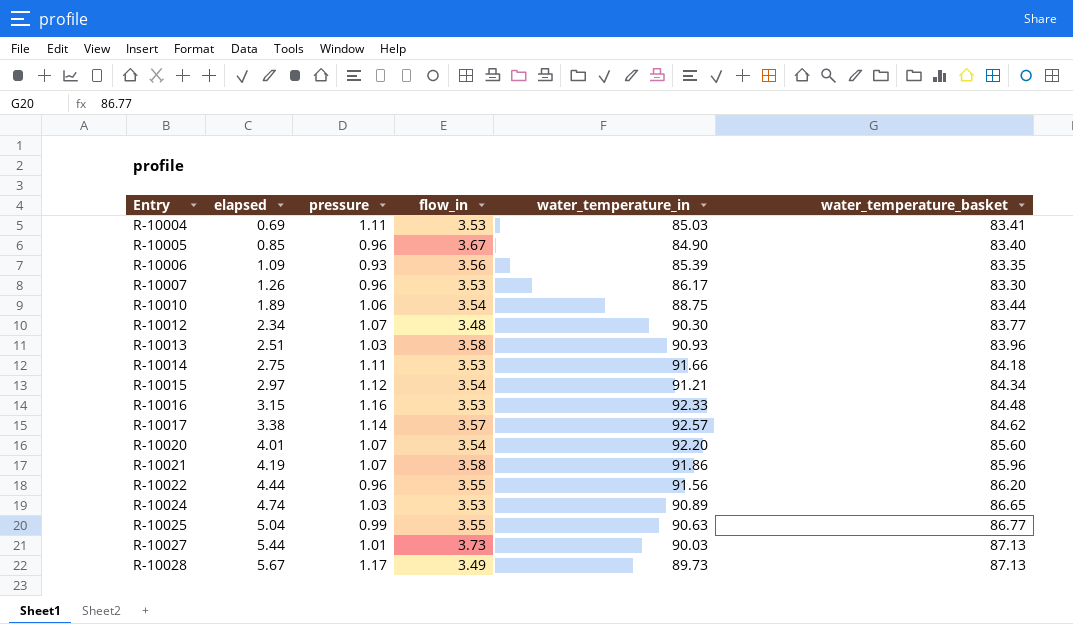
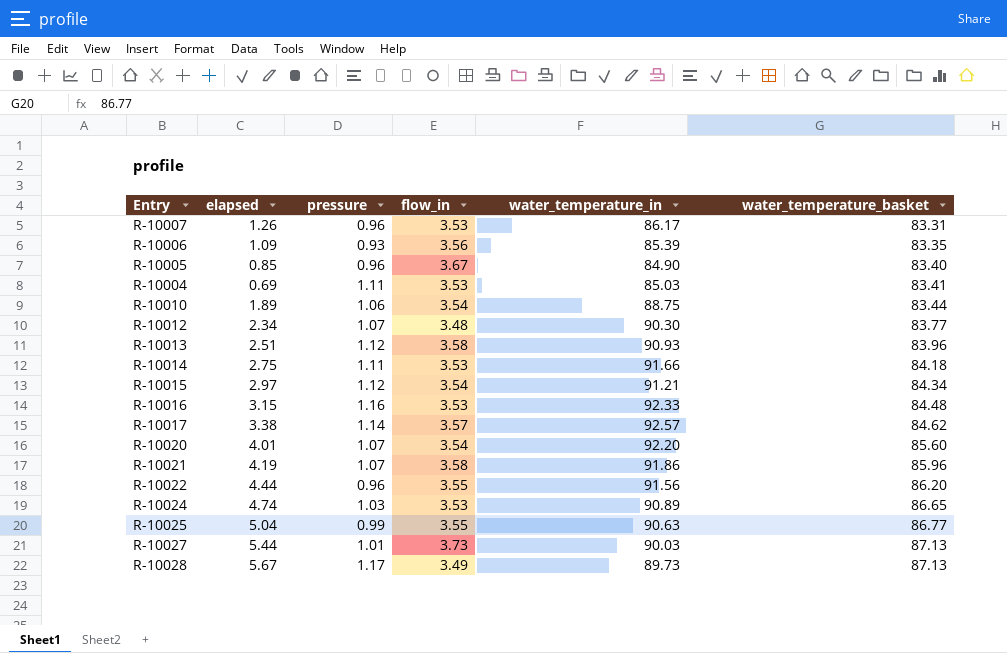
row order: Entry ascending -> water_temperature_basket ascending
R-10007 | water_temperature_basket: 83.30 -> 83.31
R-10013 | pressure: 1.03 -> 1.12

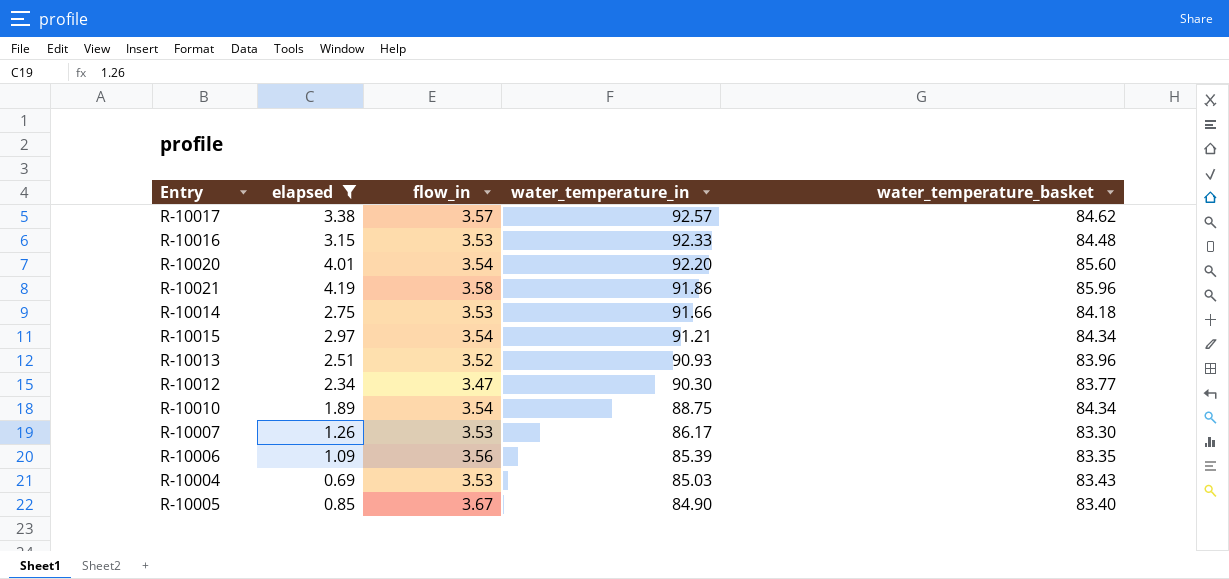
filter: none -> elapsed <= 4.19
row order: water_temperature_basket ascending -> water_temperature_in descending
column pressure | position: 3 -> none
R-10013 | flow_in: 3.58 -> 3.52
R-10012 | flow_in: 3.48 -> 3.47
R-10010 | water_temperature_basket: 83.44 -> 84.34
R-10007 | water_temperature_basket: 83.31 -> 83.30
R-10004 | water_temperature_basket: 83.41 -> 83.43

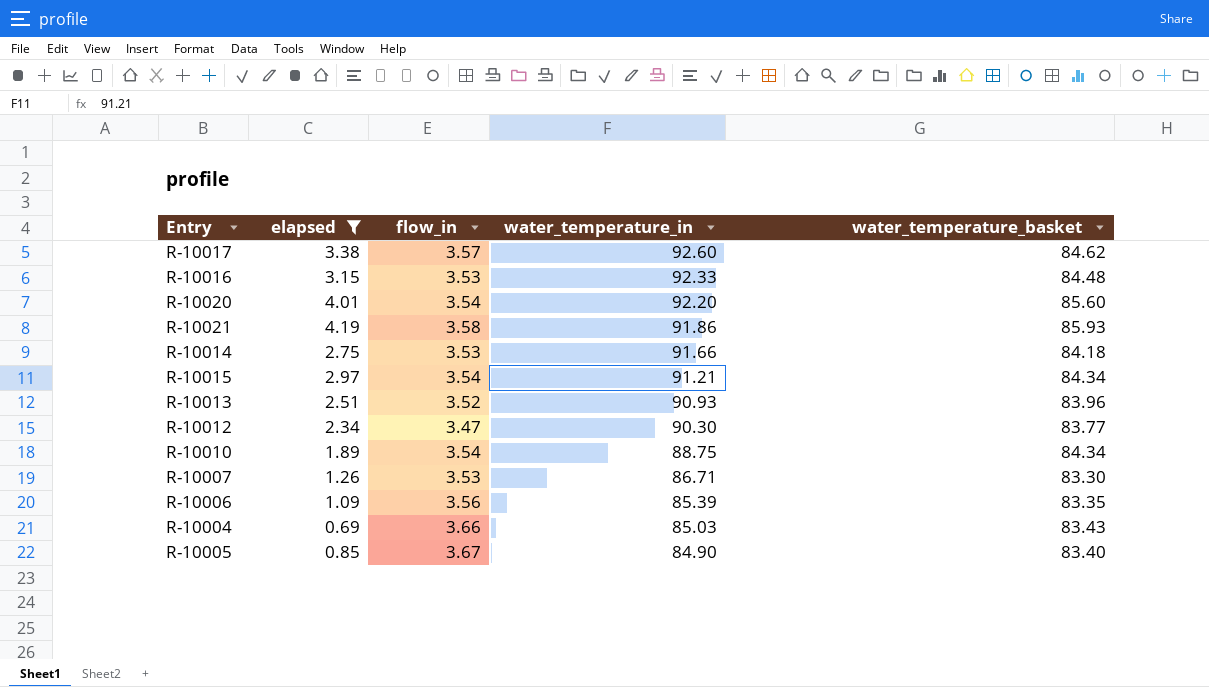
R-10017 | water_temperature_in: 92.57 -> 92.60
R-10021 | water_temperature_basket: 85.96 -> 85.93
R-10007 | water_temperature_in: 86.17 -> 86.71
R-10004 | flow_in: 3.53 -> 3.66

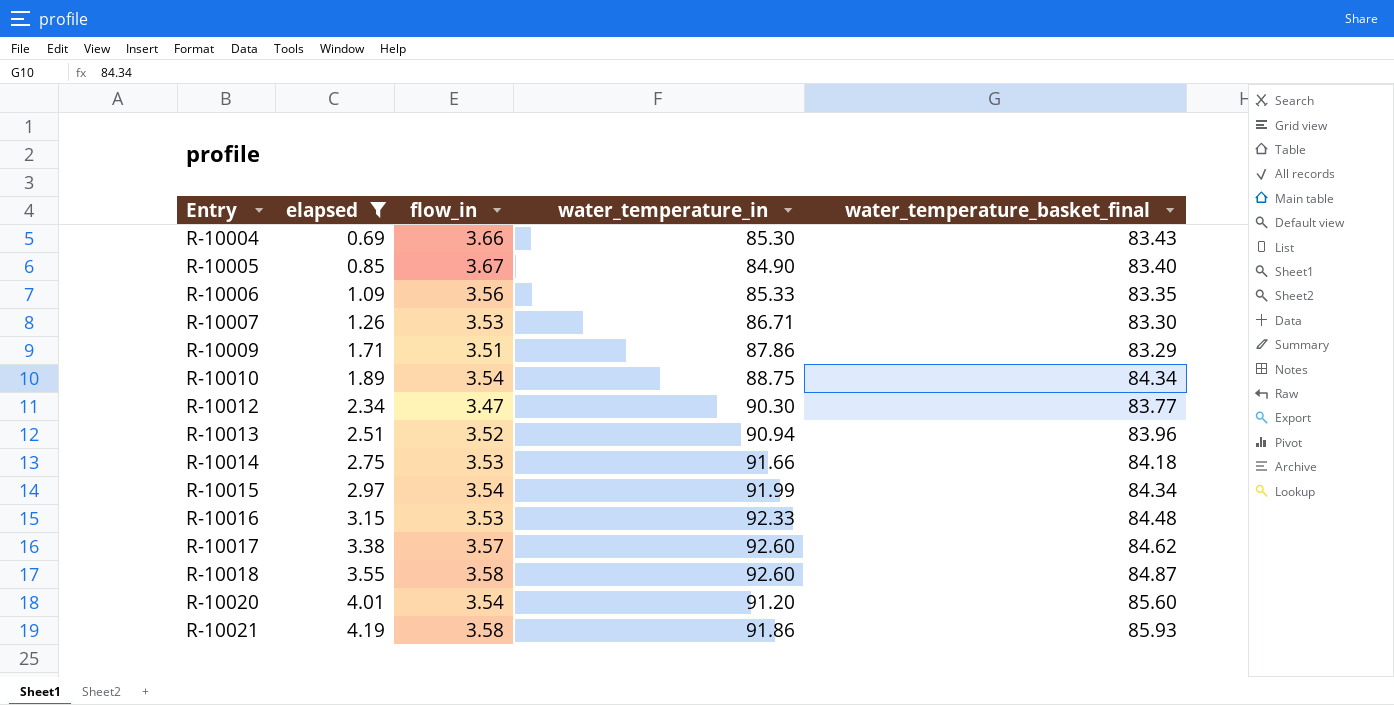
row order: water_temperature_in descending -> Entry ascending
column name: water_temperature_basket -> water_temperature_basket_final
R-10004 | water_temperature_in: 85.03 -> 85.30
R-10006 | water_temperature_in: 85.39 -> 85.33
row R-10009: none -> 1.71 | 3.51 | 87.86 | 83.29
R-10013 | water_temperature_in: 90.93 -> 90.94
R-10015 | water_temperature_in: 91.21 -> 91.99
row R-10018: none -> 3.55 | 3.58 | 92.60 | 84.87
R-10020 | water_temperature_in: 92.20 -> 91.20

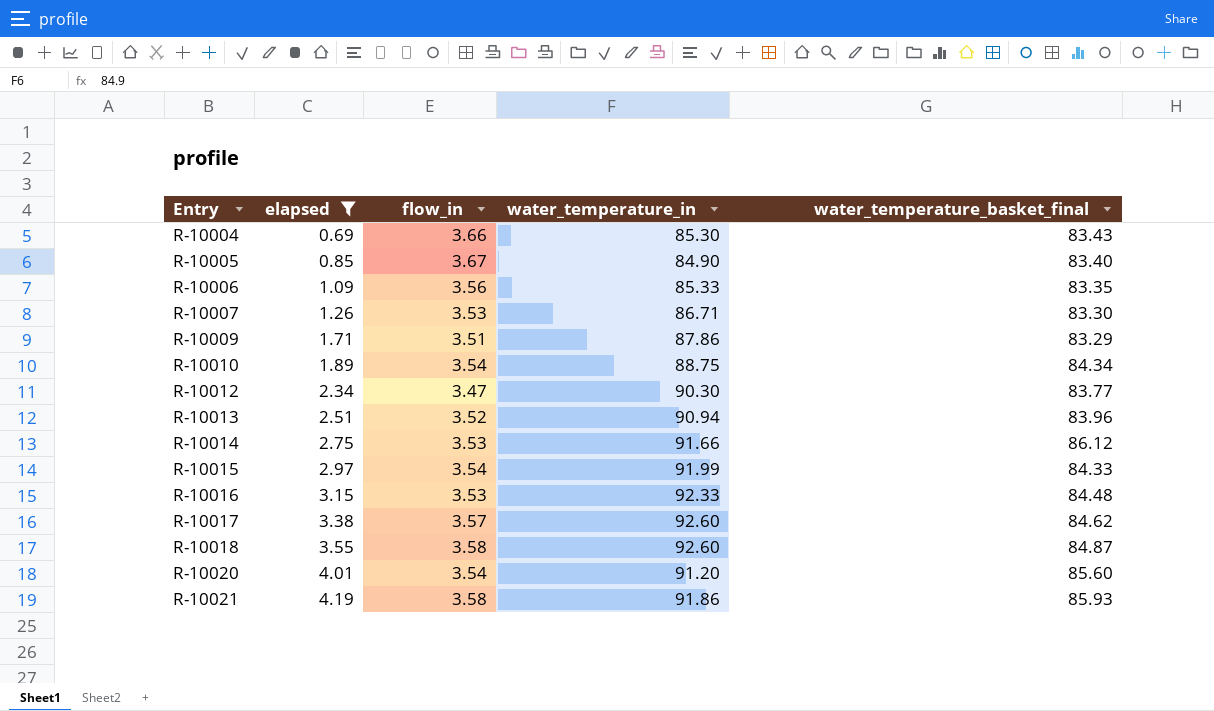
R-10014 | water_temperature_basket_final: 84.18 -> 86.12
R-10015 | water_temperature_basket_final: 84.34 -> 84.33

